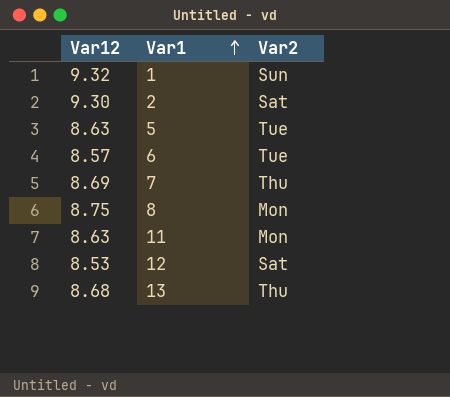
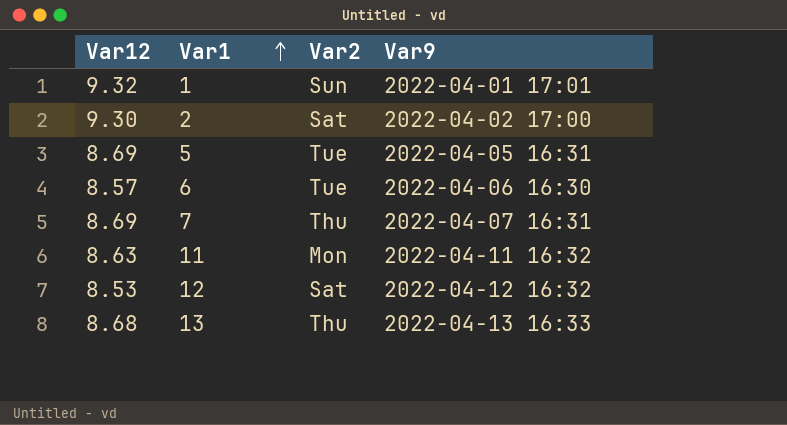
column Var9 | position: none -> 4
row 8: 8.75 | Mon -> none
5 | Var12: 8.63 -> 8.69

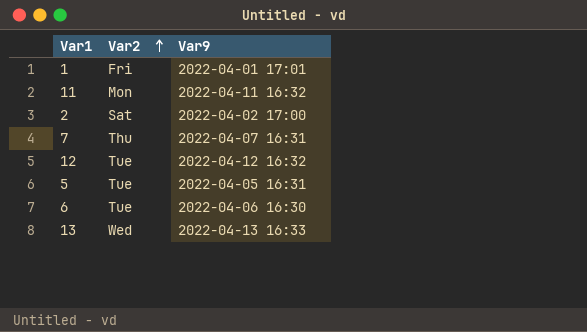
row order: Var1 ascending -> Var2 ascending
column Var12 | position: 1 -> none
1 | Var2: Sun -> Fri
12 | Var2: Sat -> Tue
13 | Var2: Thu -> Wed

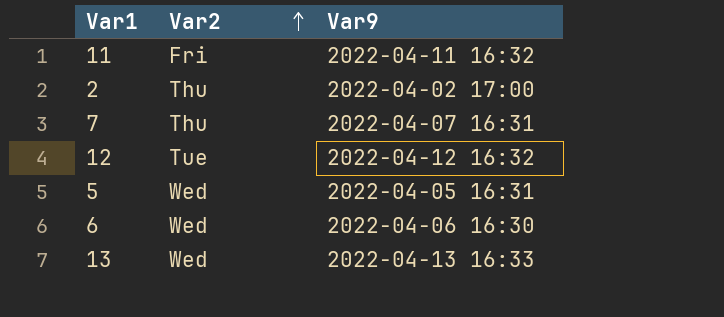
row 1: Fri | 2022-04-01 17:01 -> none
11 | Var2: Mon -> Fri
2 | Var2: Sat -> Thu
5 | Var2: Tue -> Wed
6 | Var2: Tue -> Wed

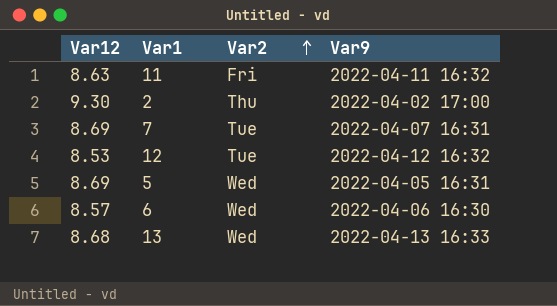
column Var12 | position: none -> 1
7 | Var2: Thu -> Tue

